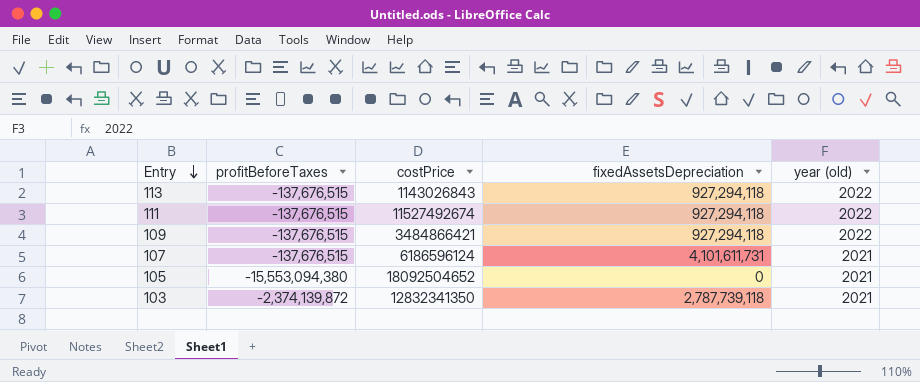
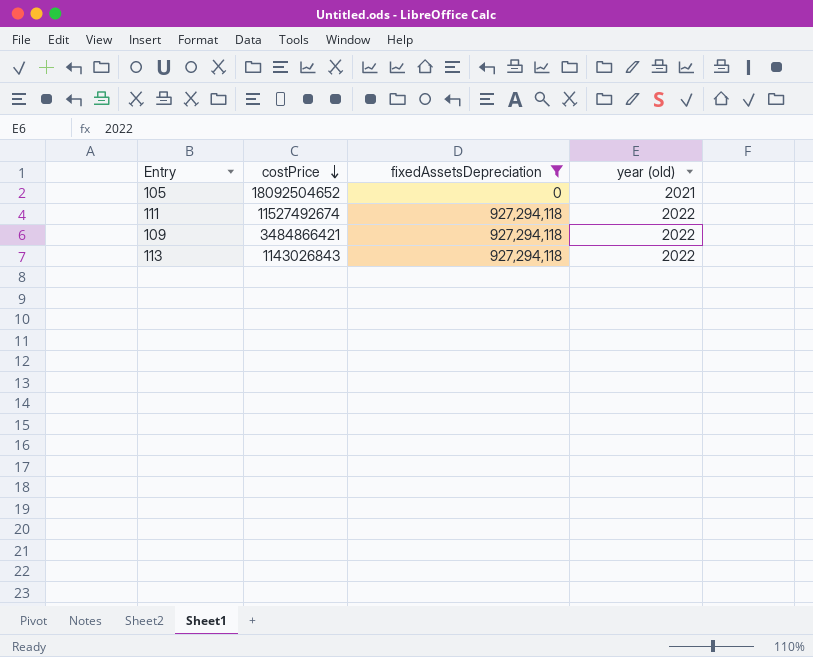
filter: none -> fixedAssetsDepreciation <= 927,294,118
row order: Entry descending -> costPrice descending
column profitBeforeTaxes | position: 2 -> none

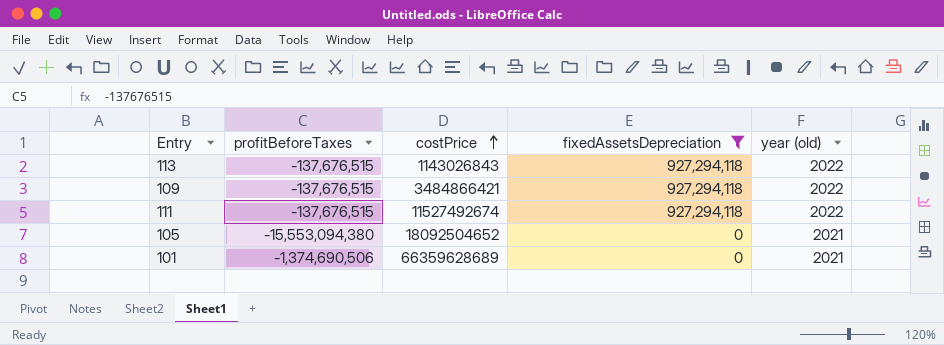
row order: costPrice descending -> costPrice ascending
column profitBeforeTaxes | position: none -> 2
row 101: none -> -1,374,690,506 | 66359628689 | 0 | 2021

